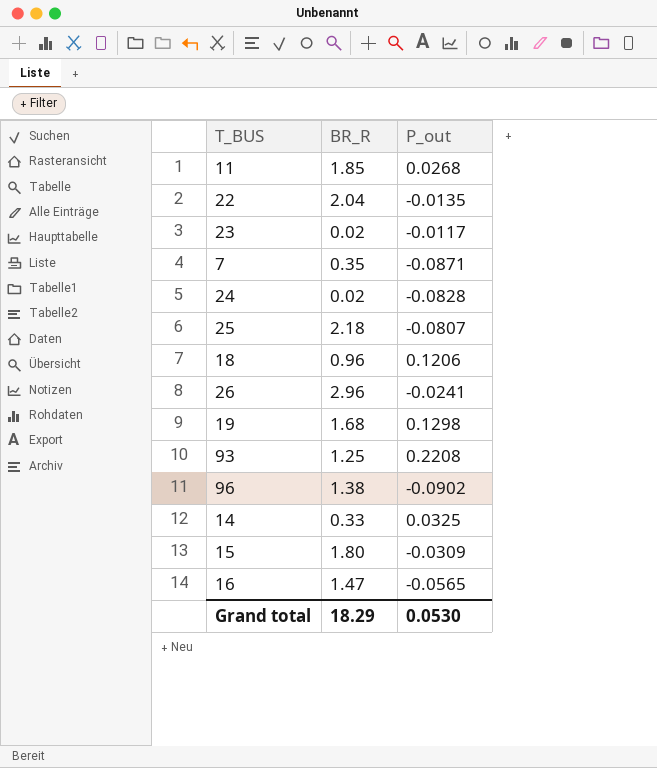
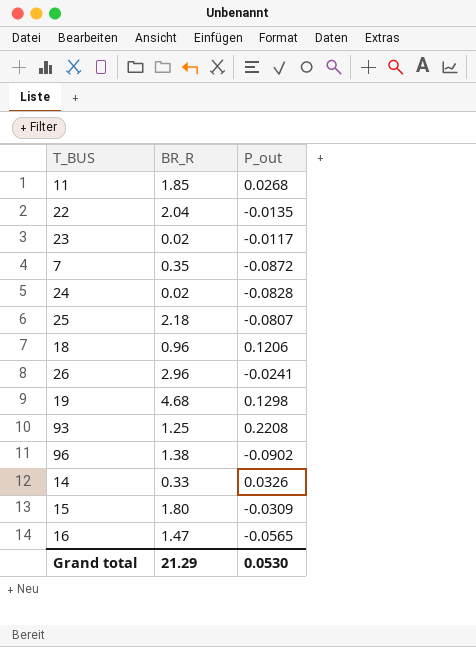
7 | P_out: -0.0871 -> -0.0872
19 | BR_R: 1.68 -> 4.68
14 | P_out: 0.0325 -> 0.0326
Grand total | BR_R: 18.29 -> 21.29

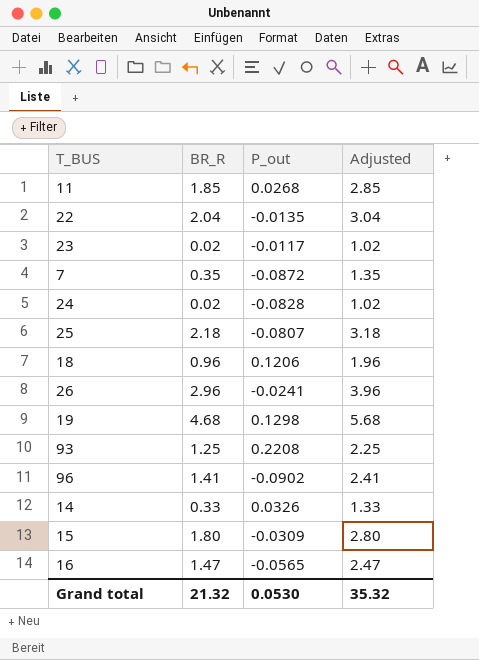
column Adjusted | formula: none -> [BR_R] + 1
96 | BR_R: 1.38 -> 1.41
Grand total | BR_R: 21.29 -> 21.32

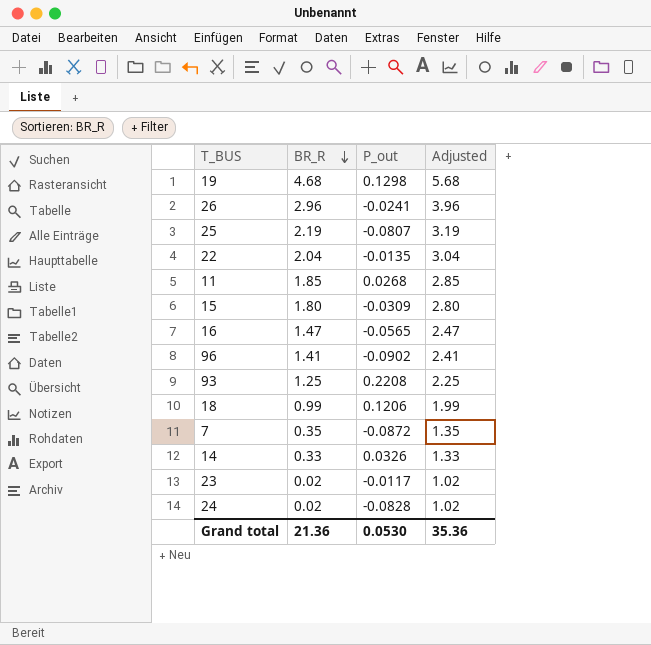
row order: none -> BR_R descending
25 | BR_R: 2.18 -> 2.19
25 | Adjusted: 3.18 -> 3.19
18 | BR_R: 0.96 -> 0.99
18 | Adjusted: 1.96 -> 1.99
Grand total | BR_R: 21.32 -> 21.36
Grand total | Adjusted: 35.32 -> 35.36

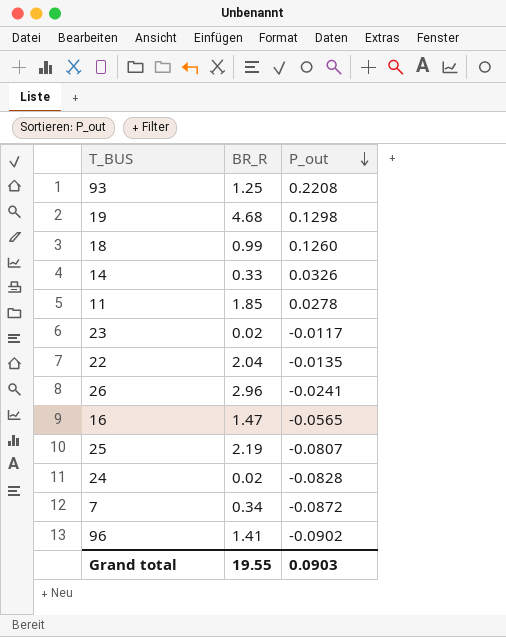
row order: BR_R descending -> P_out descending
column Adjusted | formula: [BR_R] + 1 -> none
row 15: 1.80 | -0.0309 | 2.80 -> none
18 | P_out: 0.1206 -> 0.1260
11 | P_out: 0.0268 -> 0.0278
7 | BR_R: 0.35 -> 0.34
Grand total | BR_R: 21.36 -> 19.55
Grand total | P_out: 0.0530 -> 0.0903

